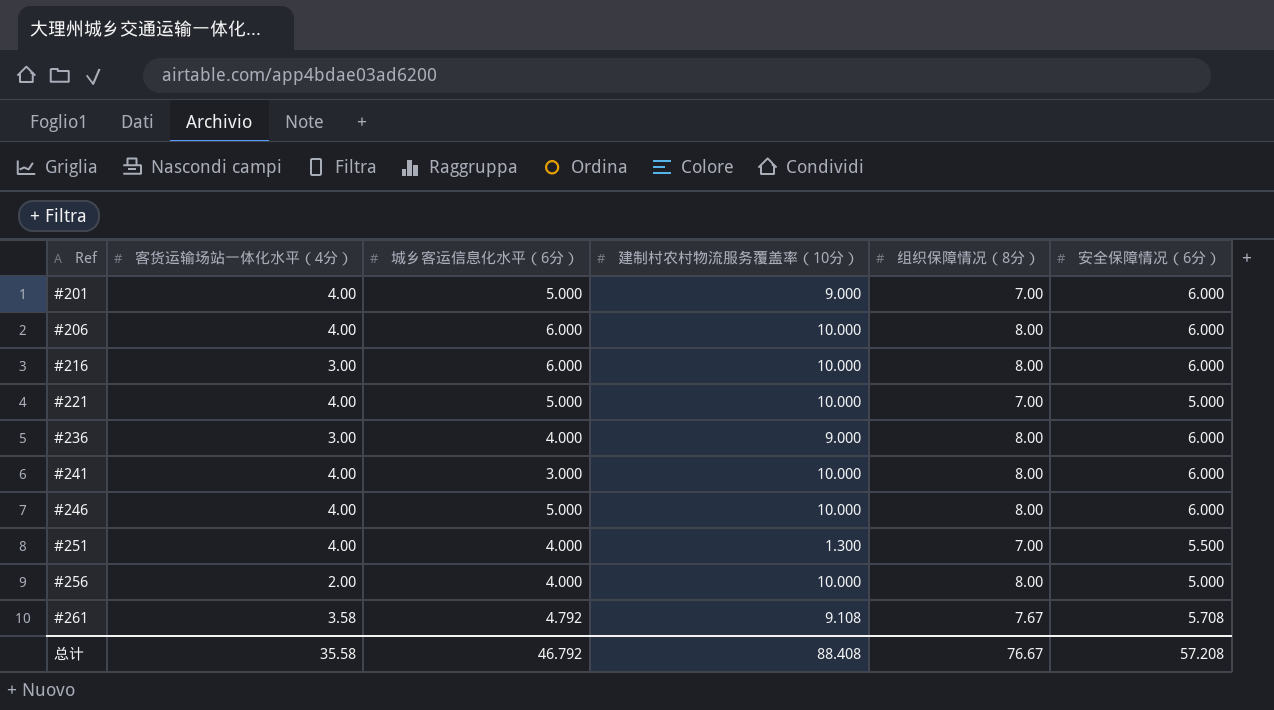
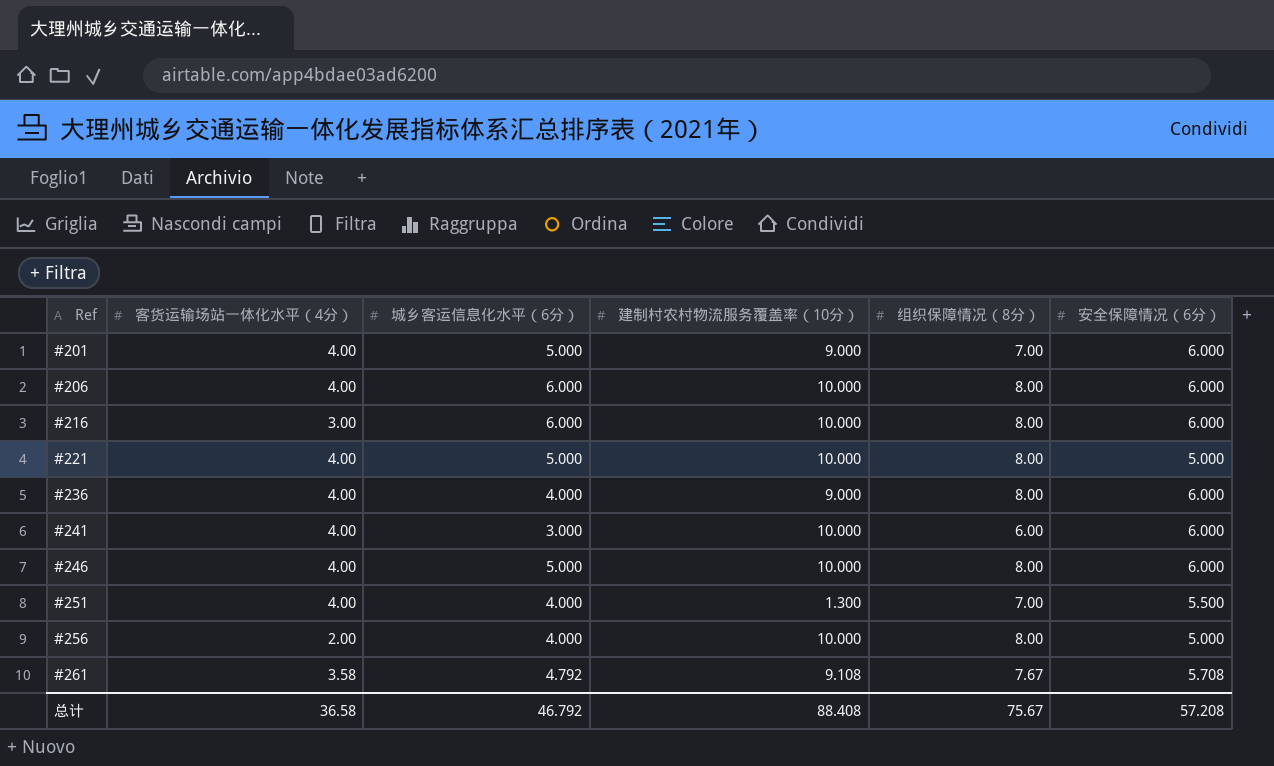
#221 | 组织保障情况（8分）: 7.00 -> 8.00
#236 | 客货运输场站一体化水平（4分）: 3.00 -> 4.00
#241 | 组织保障情况（8分）: 8.00 -> 6.00
总计 | 客货运输场站一体化水平（4分）: 35.58 -> 36.58
总计 | 组织保障情况（8分）: 76.67 -> 75.67

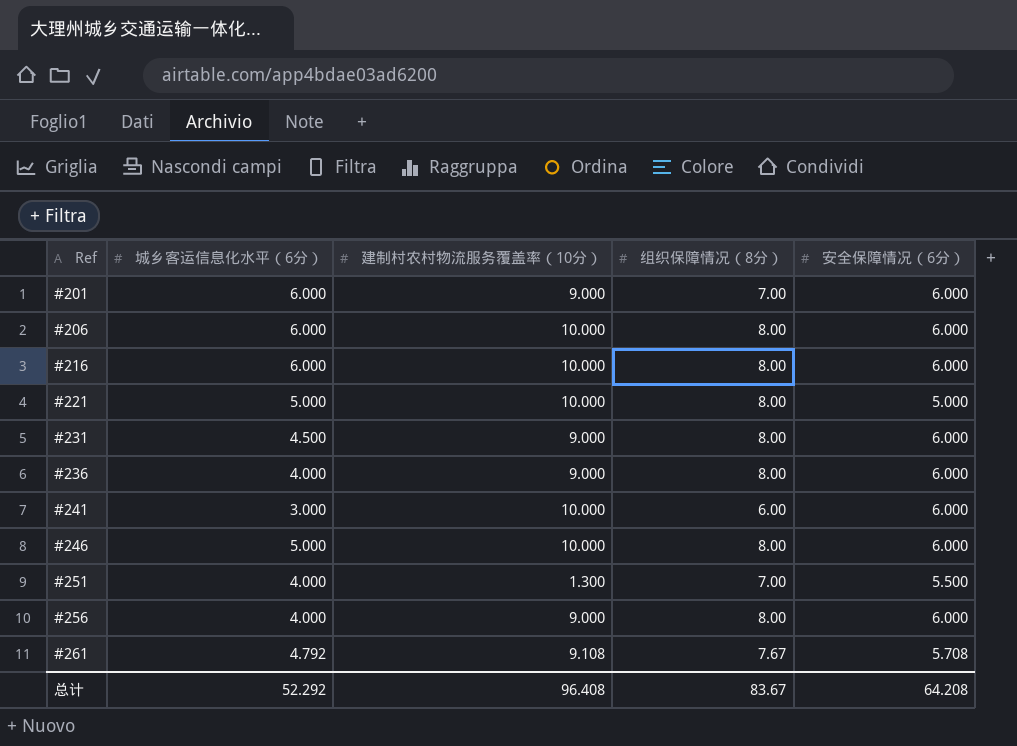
column 客货运输场站一体化水平（4分） | position: 2 -> none
#201 | 城乡客运信息化水平（6分）: 5.000 -> 6.000
row #231: none -> 4.500 | 9.000 | 8.00 | 6.000
#256 | 建制村农村物流服务覆盖率（10分）: 10.000 -> 9.000
#256 | 安全保障情况（6分）: 5.000 -> 6.000
总计 | 城乡客运信息化水平（6分）: 46.792 -> 52.292
总计 | 建制村农村物流服务覆盖率（10分）: 88.408 -> 96.408
总计 | 组织保障情况（8分）: 75.67 -> 83.67
总计 | 安全保障情况（6分）: 57.208 -> 64.208

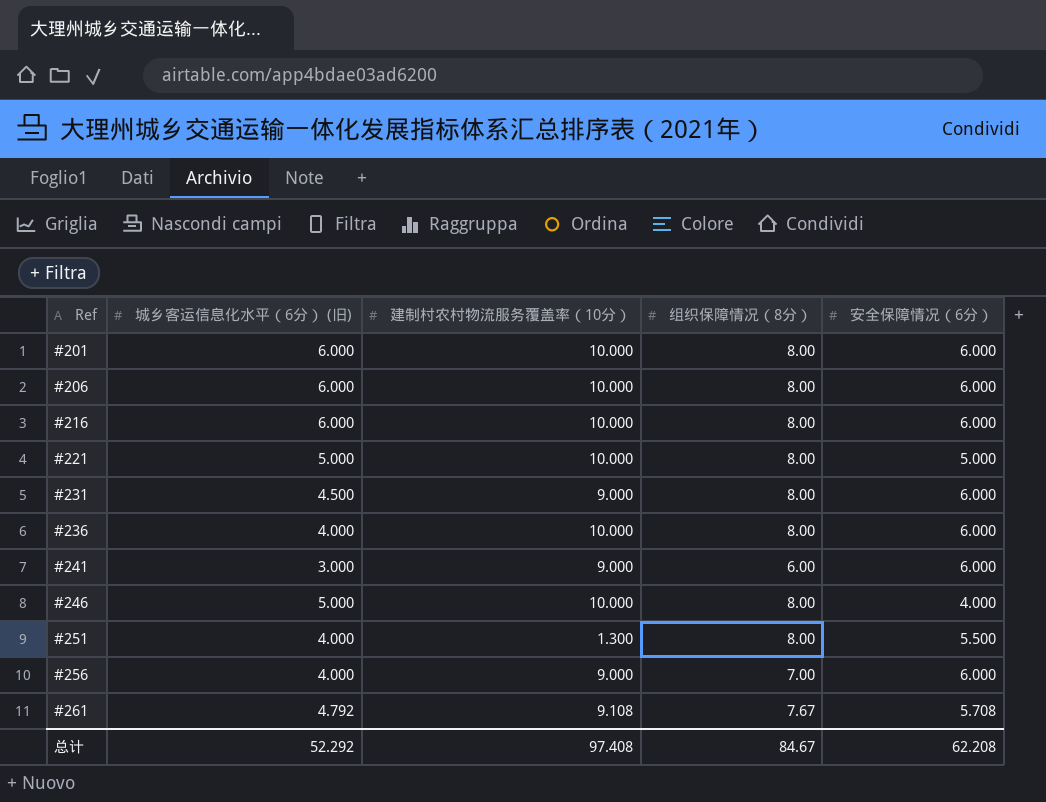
column name: 城乡客运信息化水平（6分） -> 城乡客运信息化水平（6分） (旧)
#201 | 建制村农村物流服务覆盖率（10分）: 9.000 -> 10.000
#201 | 组织保障情况（8分）: 7.00 -> 8.00
#236 | 建制村农村物流服务覆盖率（10分）: 9.000 -> 10.000
#241 | 建制村农村物流服务覆盖率（10分）: 10.000 -> 9.000
#246 | 安全保障情况（6分）: 6.000 -> 4.000
#251 | 组织保障情况（8分）: 7.00 -> 8.00
#256 | 组织保障情况（8分）: 8.00 -> 7.00
总计 | 建制村农村物流服务覆盖率（10分）: 96.408 -> 97.408
总计 | 组织保障情况（8分）: 83.67 -> 84.67
总计 | 安全保障情况（6分）: 64.208 -> 62.208

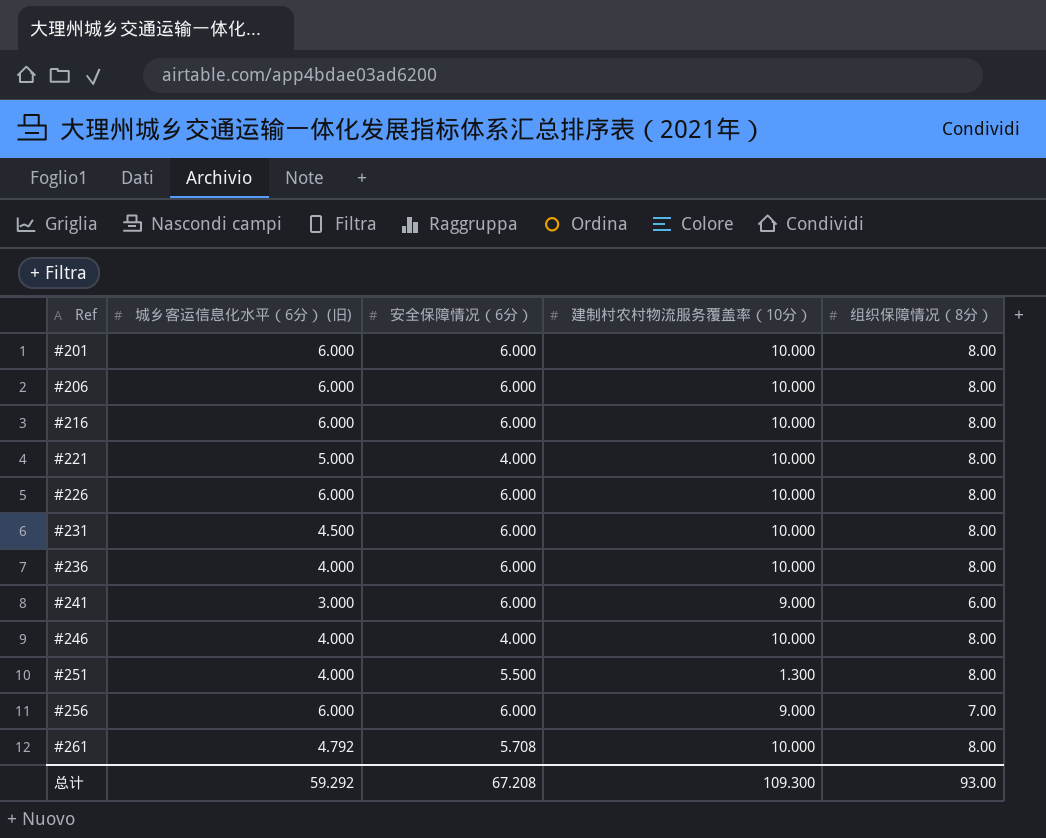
column 安全保障情况（6分） | position: 5 -> 3
#221 | 安全保障情况（6分）: 5.000 -> 4.000
row #226: none -> 6.000 | 6.000 | 10.000 | 8.00
#231 | 建制村农村物流服务覆盖率（10分）: 9.000 -> 10.000
#246 | 城乡客运信息化水平（6分） (旧): 5.000 -> 4.000
#256 | 城乡客运信息化水平（6分） (旧): 4.000 -> 6.000
#261 | 建制村农村物流服务覆盖率（10分）: 9.108 -> 10.000
#261 | 组织保障情况（8分）: 7.67 -> 8.00
总计 | 城乡客运信息化水平（6分） (旧): 52.292 -> 59.292
总计 | 安全保障情况（6分）: 62.208 -> 67.208
总计 | 建制村农村物流服务覆盖率（10分）: 97.408 -> 109.300
总计 | 组织保障情况（8分）: 84.67 -> 93.00

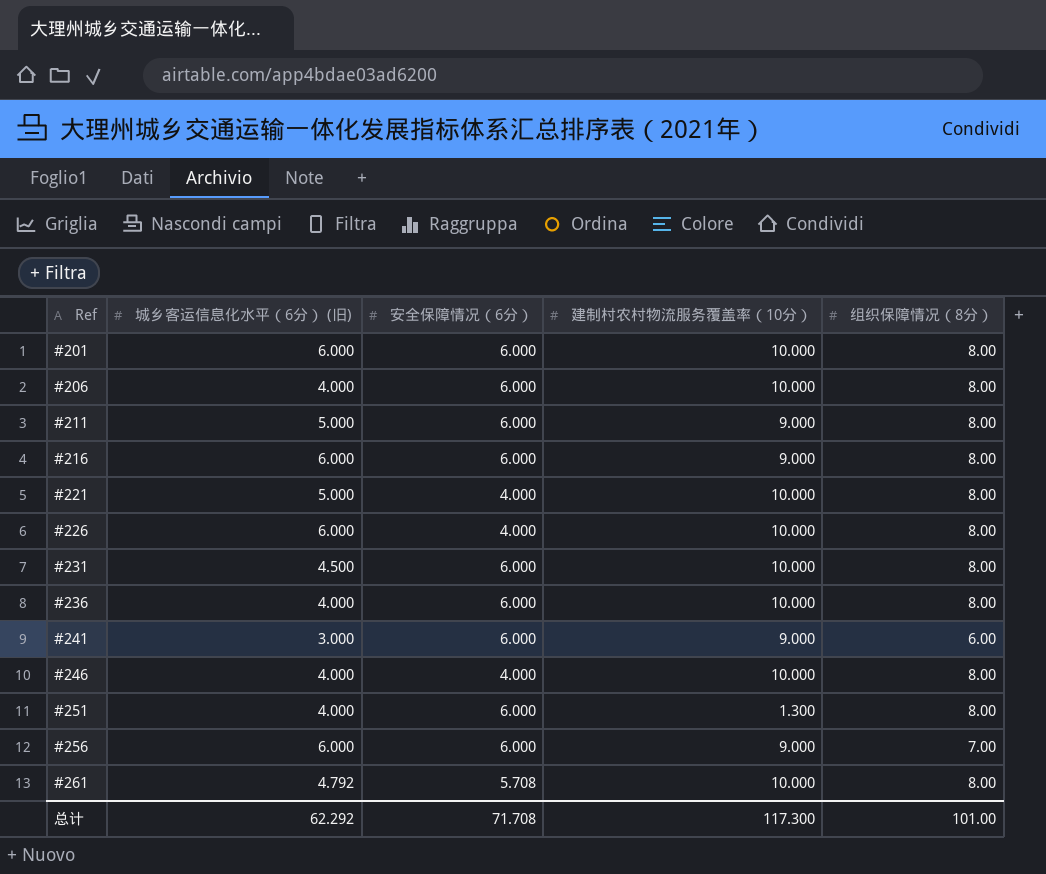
#206 | 城乡客运信息化水平（6分） (旧): 6.000 -> 4.000
row #211: none -> 5.000 | 6.000 | 9.000 | 8.00
#216 | 建制村农村物流服务覆盖率（10分）: 10.000 -> 9.000
#226 | 安全保障情况（6分）: 6.000 -> 4.000
#251 | 安全保障情况（6分）: 5.500 -> 6.000
总计 | 城乡客运信息化水平（6分） (旧): 59.292 -> 62.292
总计 | 安全保障情况（6分）: 67.208 -> 71.708
总计 | 建制村农村物流服务覆盖率（10分）: 109.300 -> 117.300
总计 | 组织保障情况（8分）: 93.00 -> 101.00

